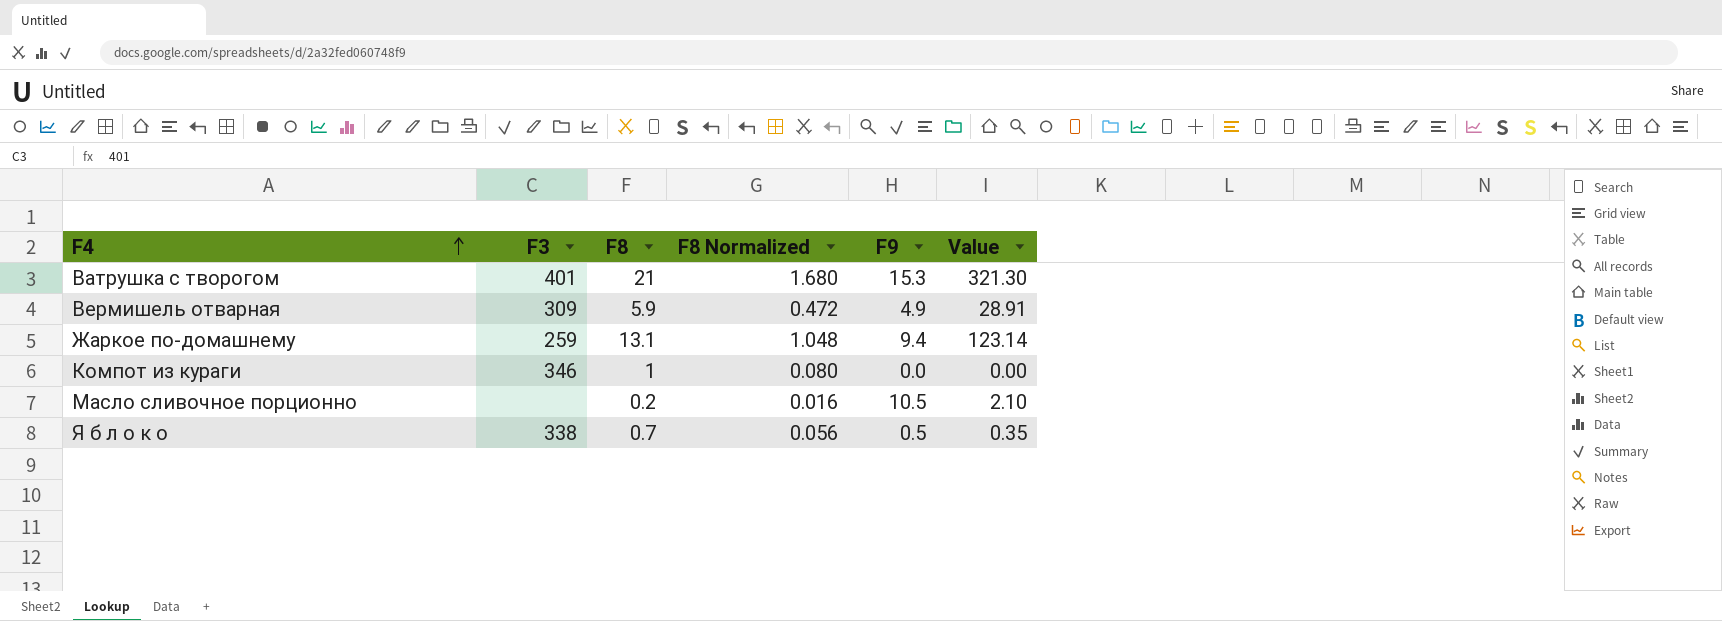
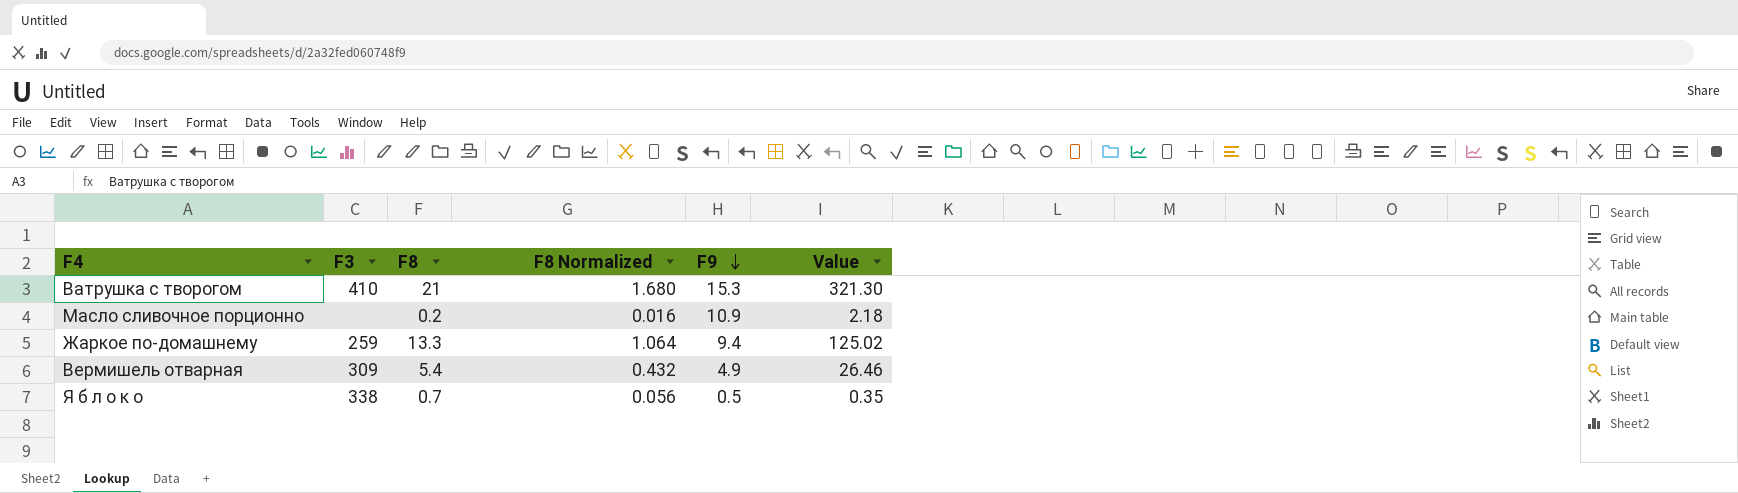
row order: F4 ascending -> F9 descending
row Компот из кураги: 346 | 1 | 0.080 | 0.0 | 0.00 -> none
Ватрушка с творогом | F3: 401 -> 410
Масло сливочное порционно | F9: 10.5 -> 10.9
Масло сливочное порционно | Value: 2.10 -> 2.18
Жаркое по-домашнему | F8: 13.1 -> 13.3
Жаркое по-домашнему | F8 Normalized: 1.048 -> 1.064
Жаркое по-домашнему | Value: 123.14 -> 125.02
Вермишель отварная | F8: 5.9 -> 5.4
Вермишель отварная | F8 Normalized: 0.472 -> 0.432
Вермишель отварная | Value: 28.91 -> 26.46

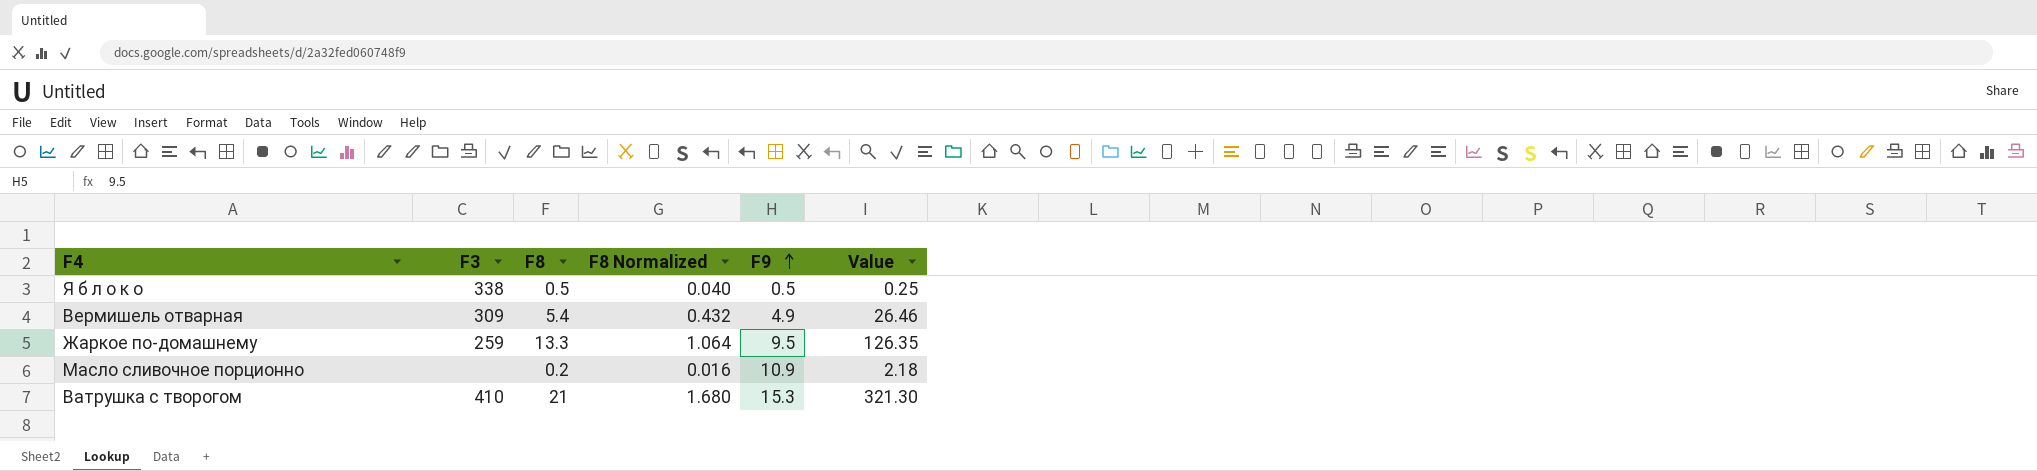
row order: F9 descending -> F9 ascending
Я б л о к о | F8: 0.7 -> 0.5
Я б л о к о | F8 Normalized: 0.056 -> 0.040
Я б л о к о | Value: 0.35 -> 0.25
Жаркое по-домашнему | F9: 9.4 -> 9.5
Жаркое по-домашнему | Value: 125.02 -> 126.35

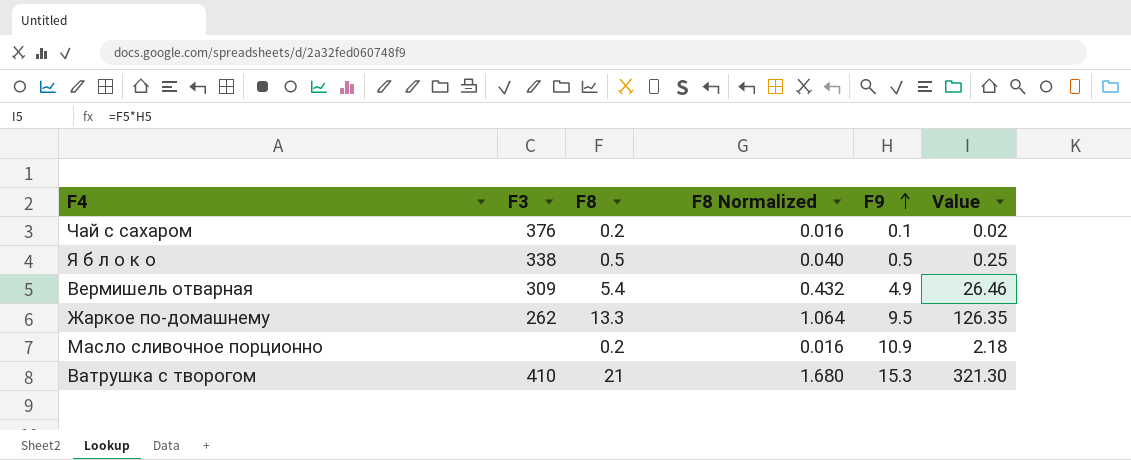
row Чай с сахаром: none -> 376 | 0.2 | 0.016 | 0.1 | 0.02
Жаркое по-домашнему | F3: 259 -> 262

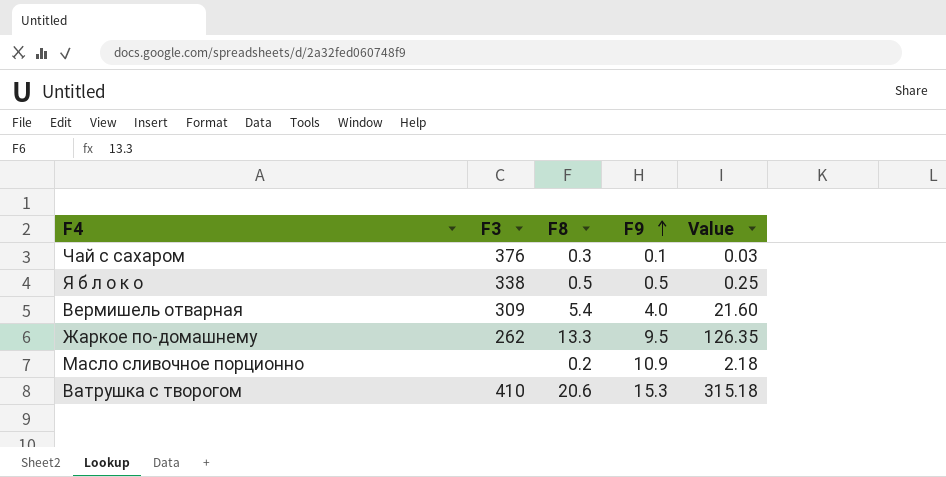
column F8 Normalized | formula: [F8] * 0.08 -> none
Чай с сахаром | F8: 0.2 -> 0.3
Чай с сахаром | Value: 0.02 -> 0.03
Вермишель отварная | F9: 4.9 -> 4.0
Вермишель отварная | Value: 26.46 -> 21.60
Ватрушка с творогом | F8: 21 -> 20.6
Ватрушка с творогом | Value: 321.30 -> 315.18

